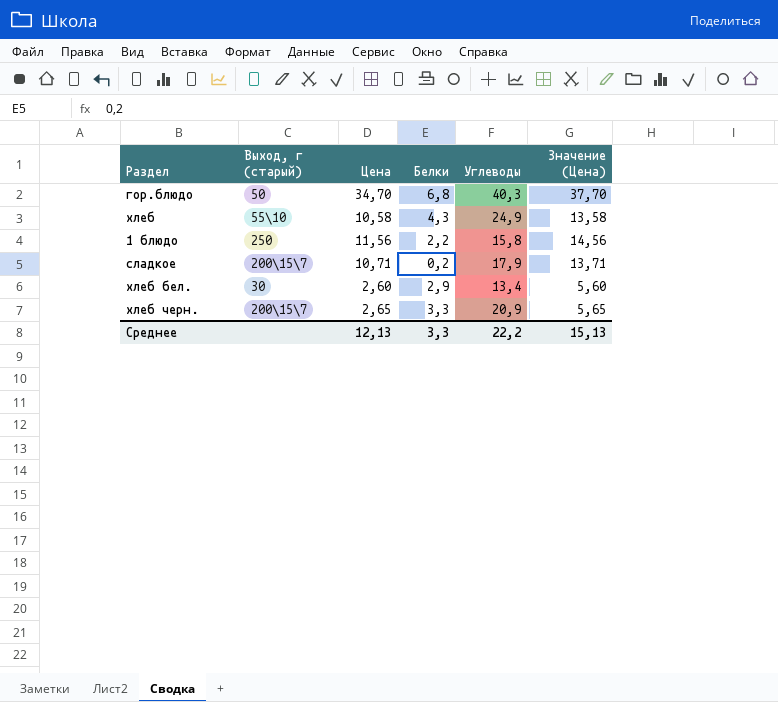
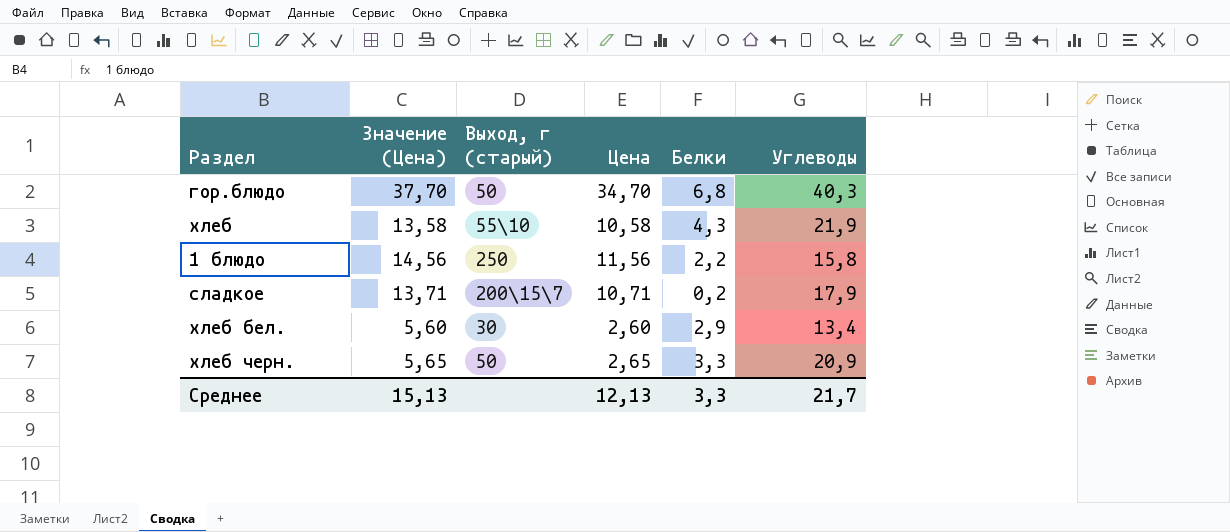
column Значение (Цена) | position: 6 -> 2
хлеб | Углеводы: 24,9 -> 21,9
хлеб черн. | Выход, г (старый): 200\15\7 -> 50
Среднее | Углеводы: 22,2 -> 21,7

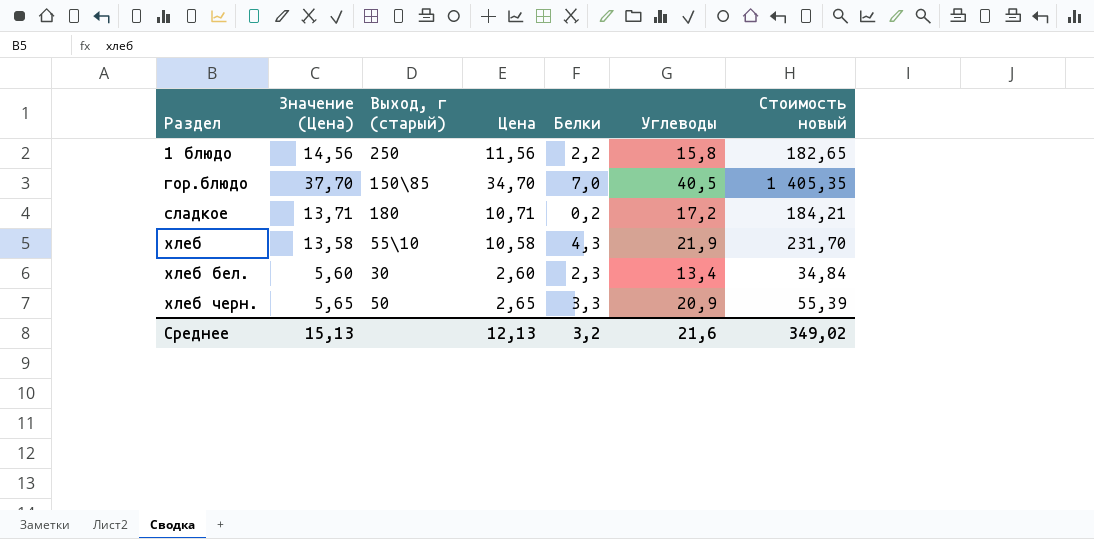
row order: none -> Раздел ascending
column Стоимость новый | formula: none -> [Цена] * [Углеводы]
гор.блюдо | Выход, г (старый): 50 -> 150\85
гор.блюдо | Белки: 6,8 -> 7,0
гор.блюдо | Углеводы: 40,3 -> 40,5
сладкое | Выход, г (старый): 200\15\7 -> 180
сладкое | Углеводы: 17,9 -> 17,2
хлеб бел. | Белки: 2,9 -> 2,3
Среднее | Белки: 3,3 -> 3,2
Среднее | Углеводы: 21,7 -> 21,6

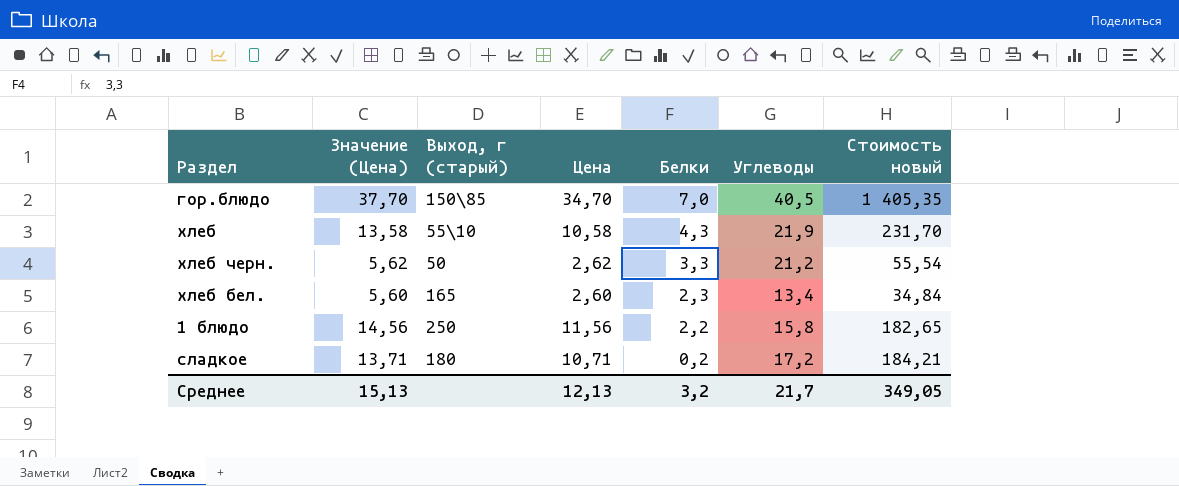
row order: Раздел ascending -> Белки descending
хлеб черн. | Значение (Цена): 5,65 -> 5,62
хлеб черн. | Цена: 2,65 -> 2,62
хлеб черн. | Углеводы: 20,9 -> 21,2
хлеб черн. | Стоимость новый: 55,39 -> 55,54
хлеб бел. | Выход, г (старый): 30 -> 165
Среднее | Углеводы: 21,6 -> 21,7
Среднее | Стоимость новый: 349,02 -> 349,05

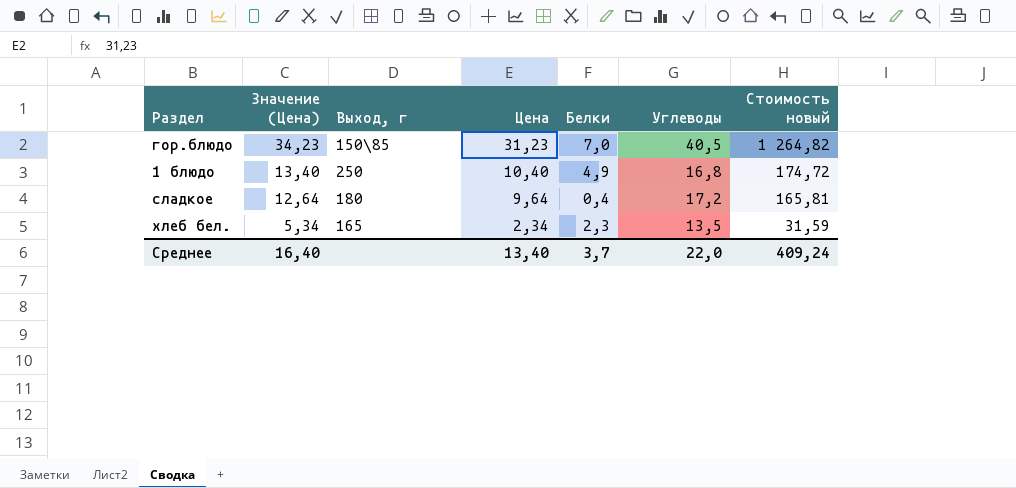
row order: Белки descending -> Значение (Цена) descending
column name: Выход, г (старый) -> Выход, г
row хлеб: 13,58 | 55\10 | 10,58 | 4,3 | 21,9 | 231,70 -> none
row хлеб черн.: 5,62 | 50 | 2,62 | 3,3 | 21,2 | 55,54 -> none
гор.блюдо | Значение (Цена): 37,70 -> 34,23
гор.блюдо | Цена: 34,70 -> 31,23
гор.блюдо | Стоимость новый: 1 405,35 -> 1 264,82
1 блюдо | Значение (Цена): 14,56 -> 13,40
1 блюдо | Цена: 11,56 -> 10,40
1 блюдо | Белки: 2,2 -> 4,9
1 блюдо | Углеводы: 15,8 -> 16,8
1 блюдо | Стоимость новый: 182,65 -> 174,72
сладкое | Значение (Цена): 13,71 -> 12,64
сладкое | Цена: 10,71 -> 9,64
сладкое | Белки: 0,2 -> 0,4
сладкое | Стоимость новый: 184,21 -> 165,81
хлеб бел. | Значение (Цена): 5,60 -> 5,34
хлеб бел. | Цена: 2,60 -> 2,34
хлеб бел. | Углеводы: 13,4 -> 13,5
хлеб бел. | Стоимость новый: 34,84 -> 31,59
Среднее | Значение (Цена): 15,13 -> 16,40
Среднее | Цена: 12,13 -> 13,40
Среднее | Белки: 3,2 -> 3,7
Среднее | Углеводы: 21,7 -> 22,0
Среднее | Стоимость новый: 349,05 -> 409,24

